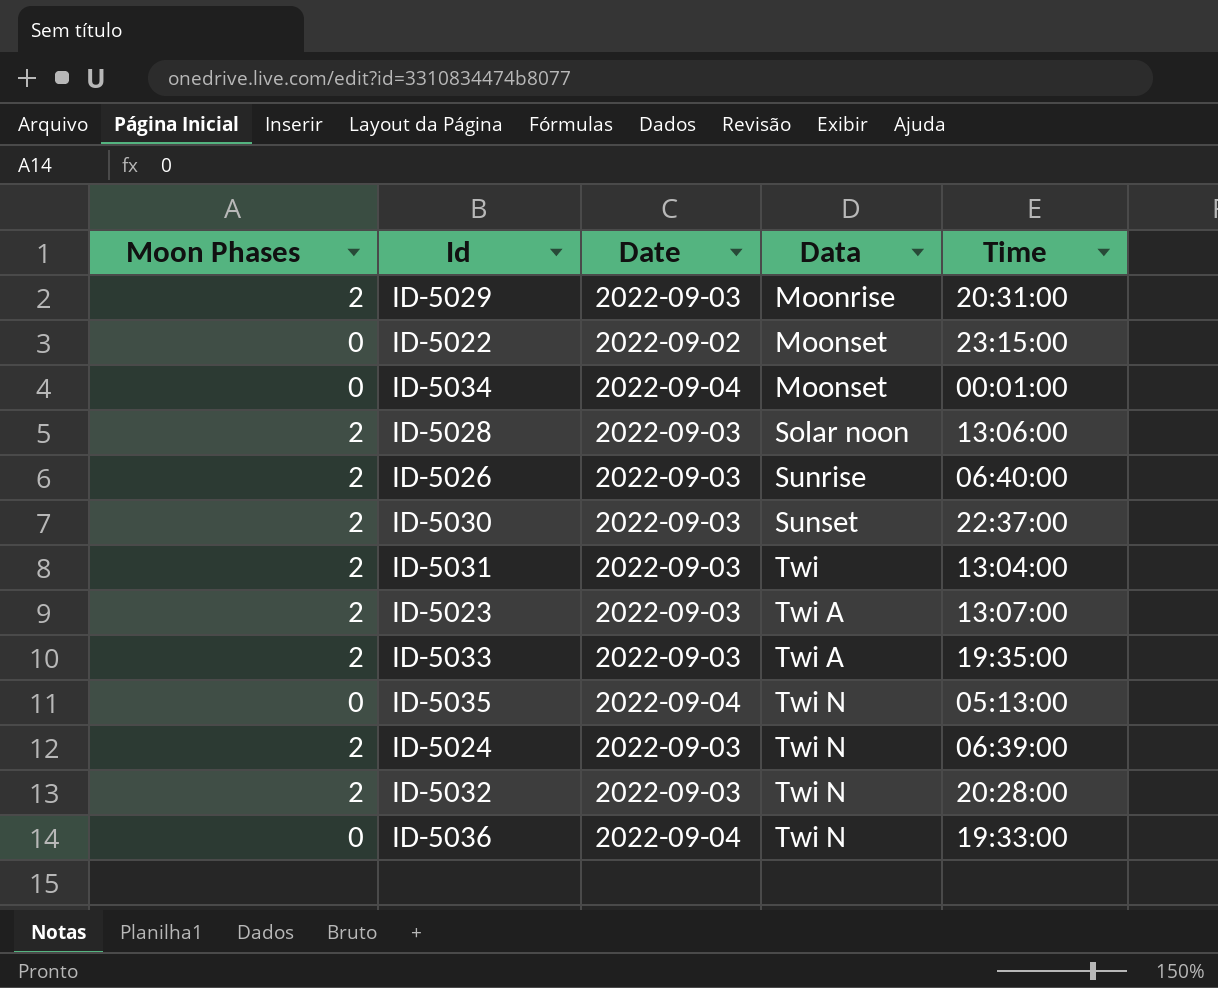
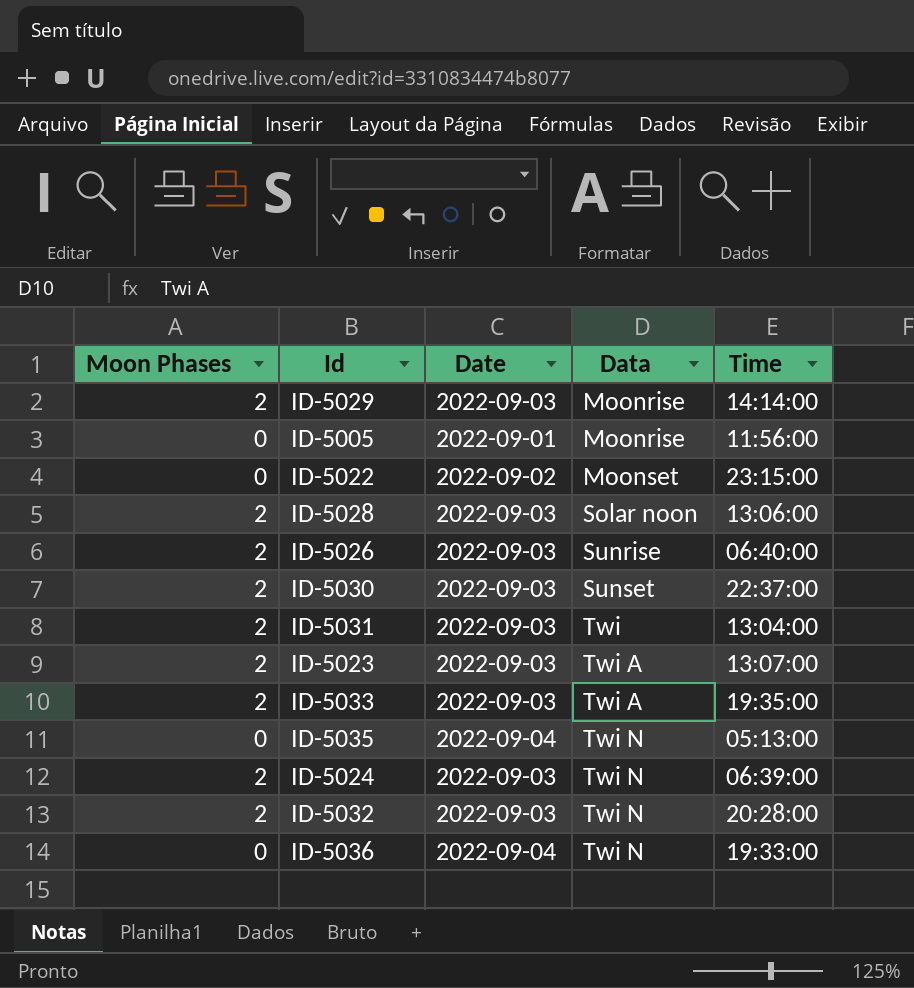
row ID-5034: 0 | 2022-09-04 | Moonset | 00:01:00 -> none
ID-5029 | Time: 20:31:00 -> 14:14:00
row ID-5005: none -> 0 | 2022-09-01 | Moonrise | 11:56:00

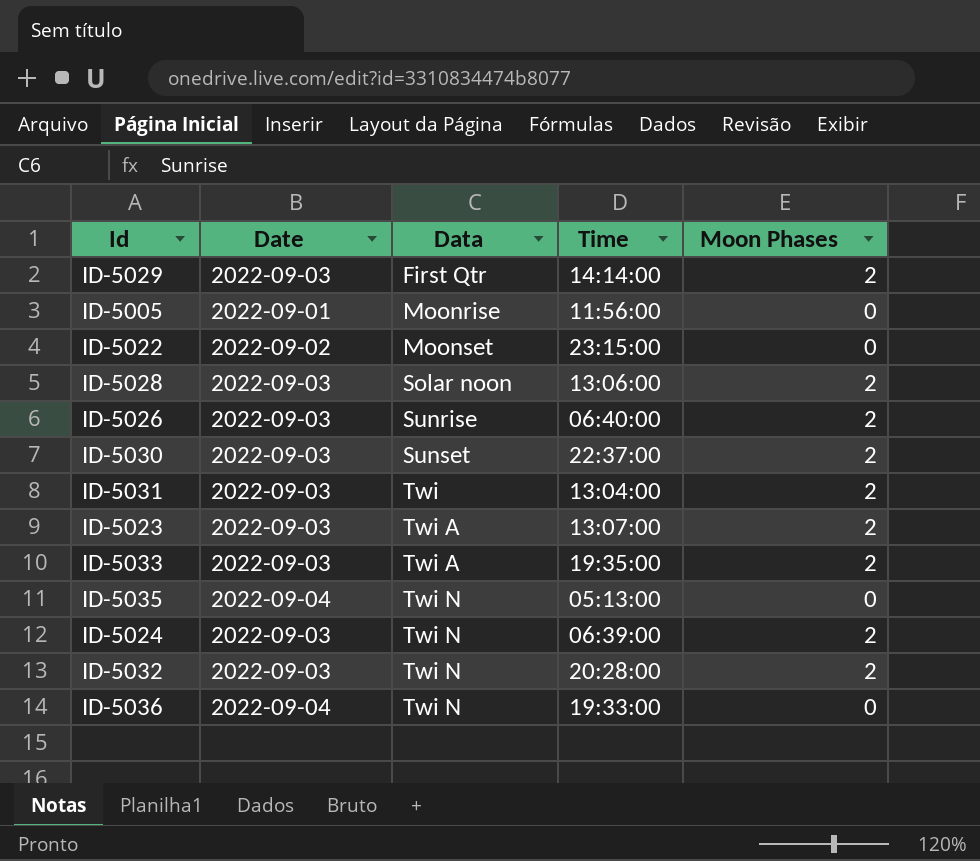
column Moon Phases | position: 1 -> 5
ID-5029 | Data: Moonrise -> First Qtr

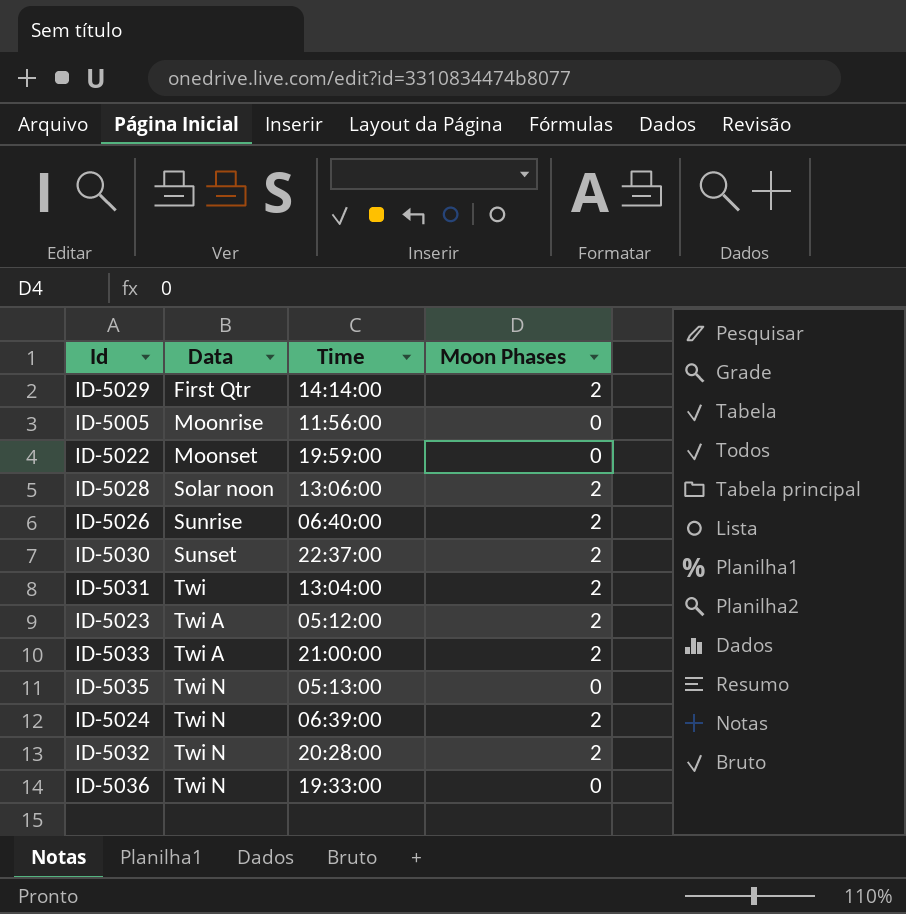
column Date | position: 2 -> none
ID-5022 | Time: 23:15:00 -> 19:59:00
ID-5023 | Time: 13:07:00 -> 05:12:00
ID-5033 | Time: 19:35:00 -> 21:00:00

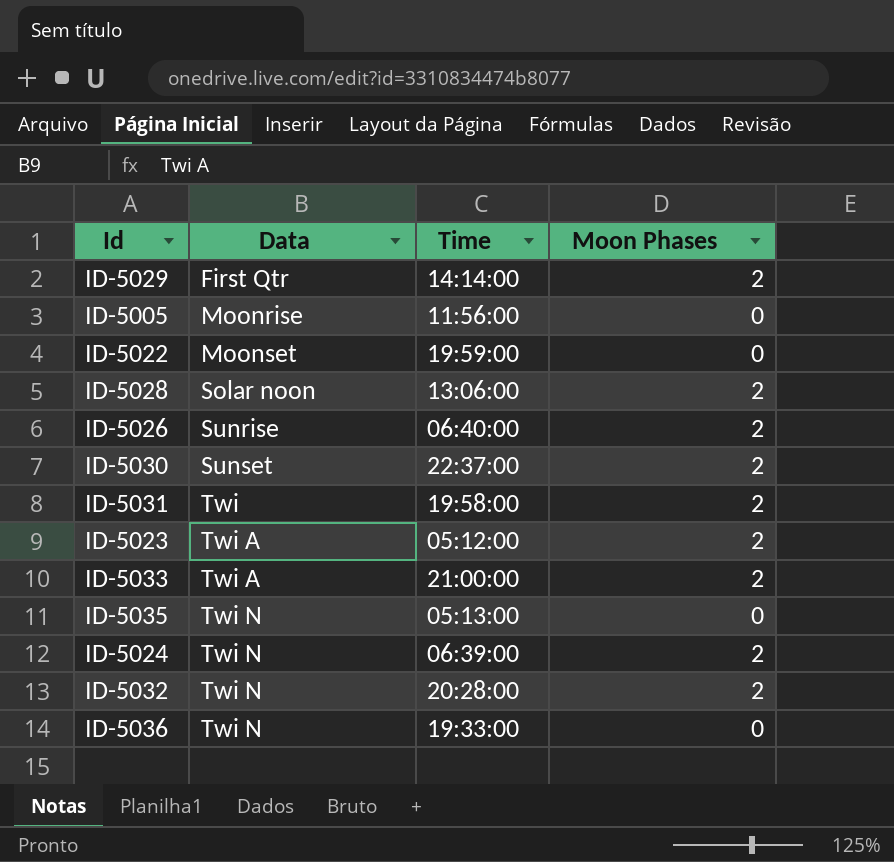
ID-5031 | Time: 13:04:00 -> 19:58:00

